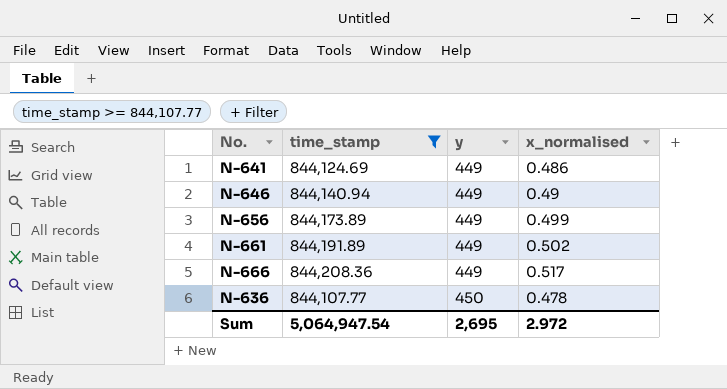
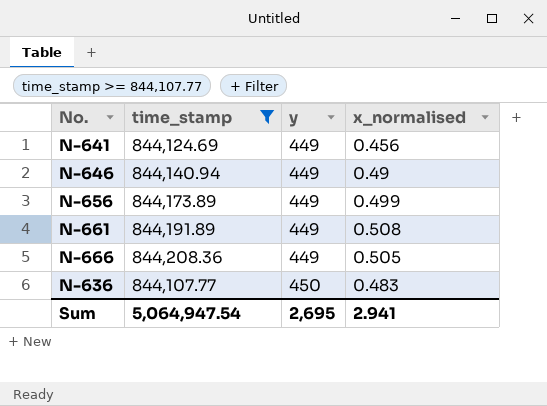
N-641 | x_normalised: 0.486 -> 0.456
N-661 | x_normalised: 0.502 -> 0.508
N-666 | x_normalised: 0.517 -> 0.505
N-636 | x_normalised: 0.478 -> 0.483
Sum | x_normalised: 2.972 -> 2.941

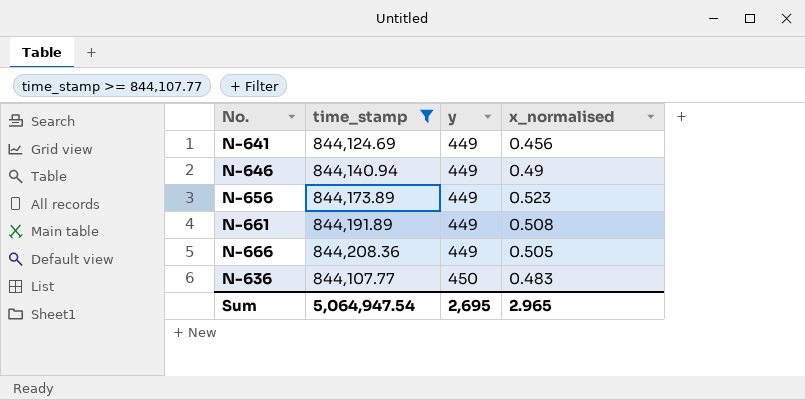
N-656 | x_normalised: 0.499 -> 0.523
Sum | x_normalised: 2.941 -> 2.965

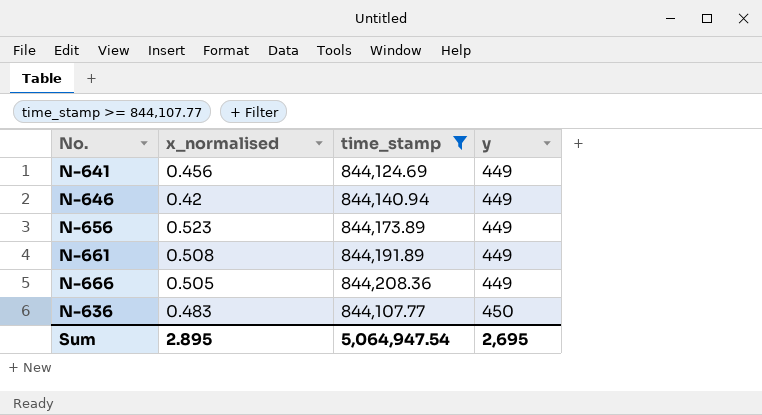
column x_normalised | position: 4 -> 2
N-646 | x_normalised: 0.49 -> 0.42
Sum | x_normalised: 2.965 -> 2.895

